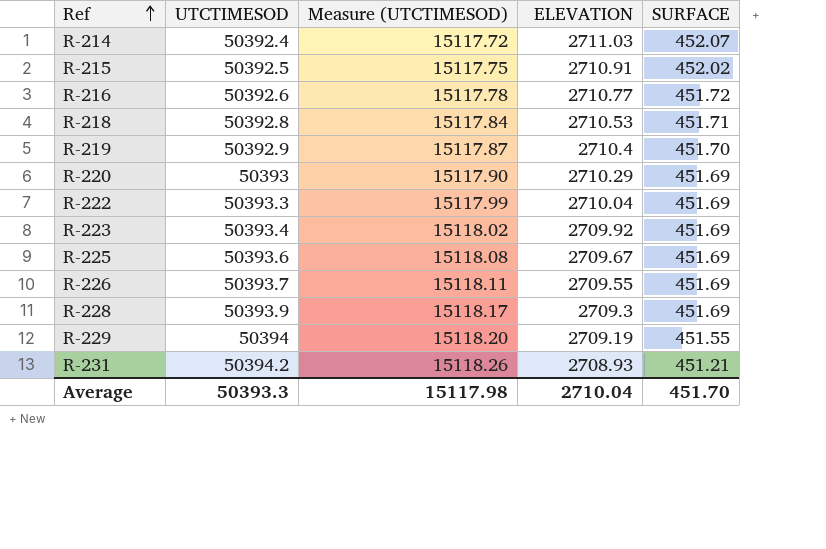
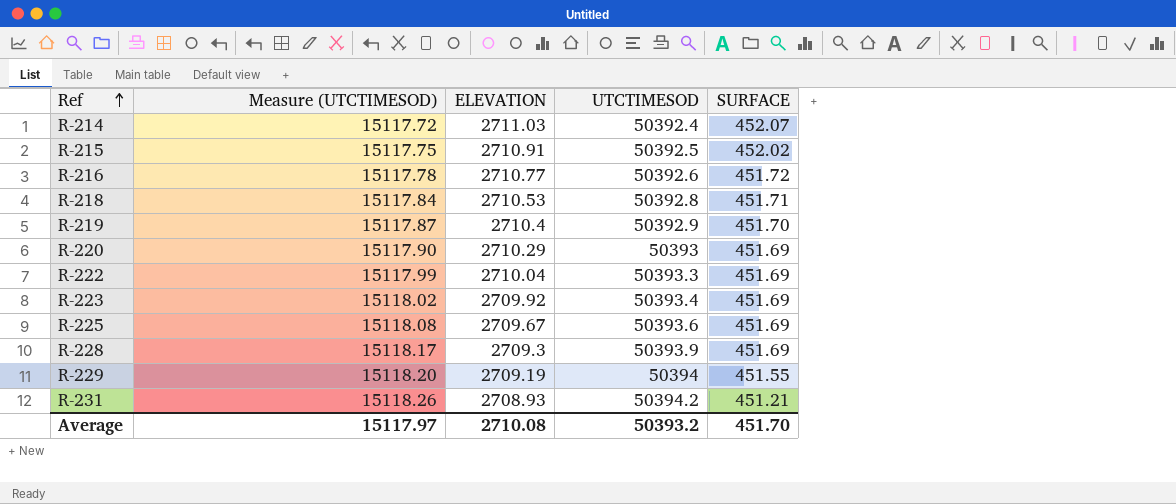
column UTCTIMESOD | position: 2 -> 4
row R-226: 50393.7 | 15118.11 | 2709.55 | 451.69 -> none
Average | Measure (UTCTIMESOD): 15117.98 -> 15117.97
Average | ELEVATION: 2710.04 -> 2710.08
Average | UTCTIMESOD: 50393.3 -> 50393.2

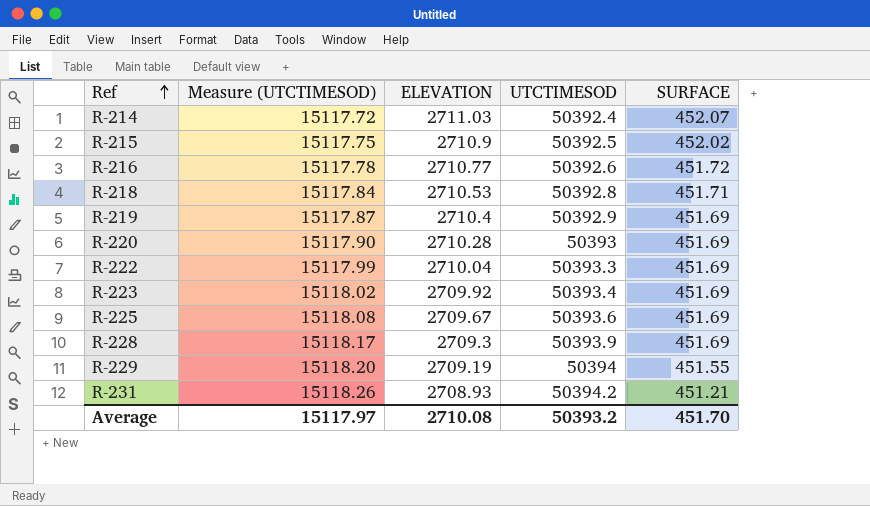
R-215 | ELEVATION: 2710.91 -> 2710.9
R-219 | SURFACE: 451.70 -> 451.69
R-220 | ELEVATION: 2710.29 -> 2710.28

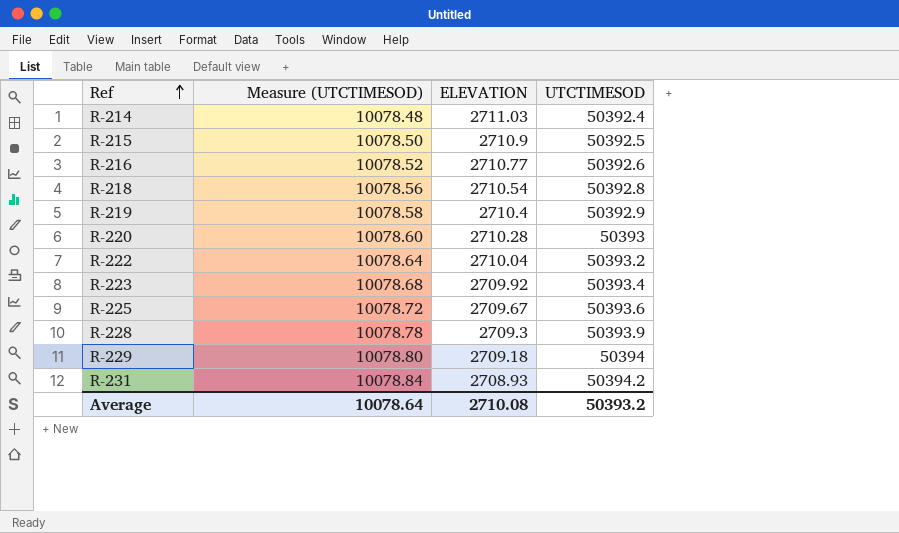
column SURFACE | position: 5 -> none
column Measure (UTCTIMESOD) | formula: [UTCTIMESOD] * 0.3 -> [UTCTIMESOD] * 0.2
R-218 | ELEVATION: 2710.53 -> 2710.54
R-222 | UTCTIMESOD: 50393.3 -> 50393.2
R-229 | ELEVATION: 2709.19 -> 2709.18
Average | Measure (UTCTIMESOD): 15117.97 -> 10078.64

